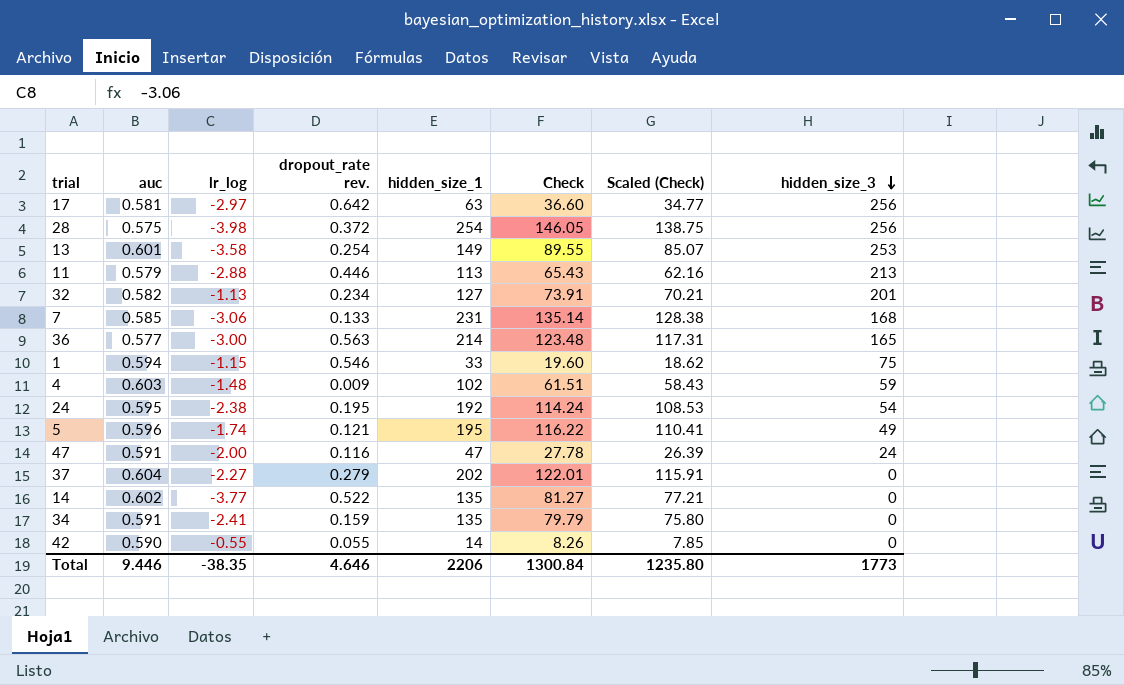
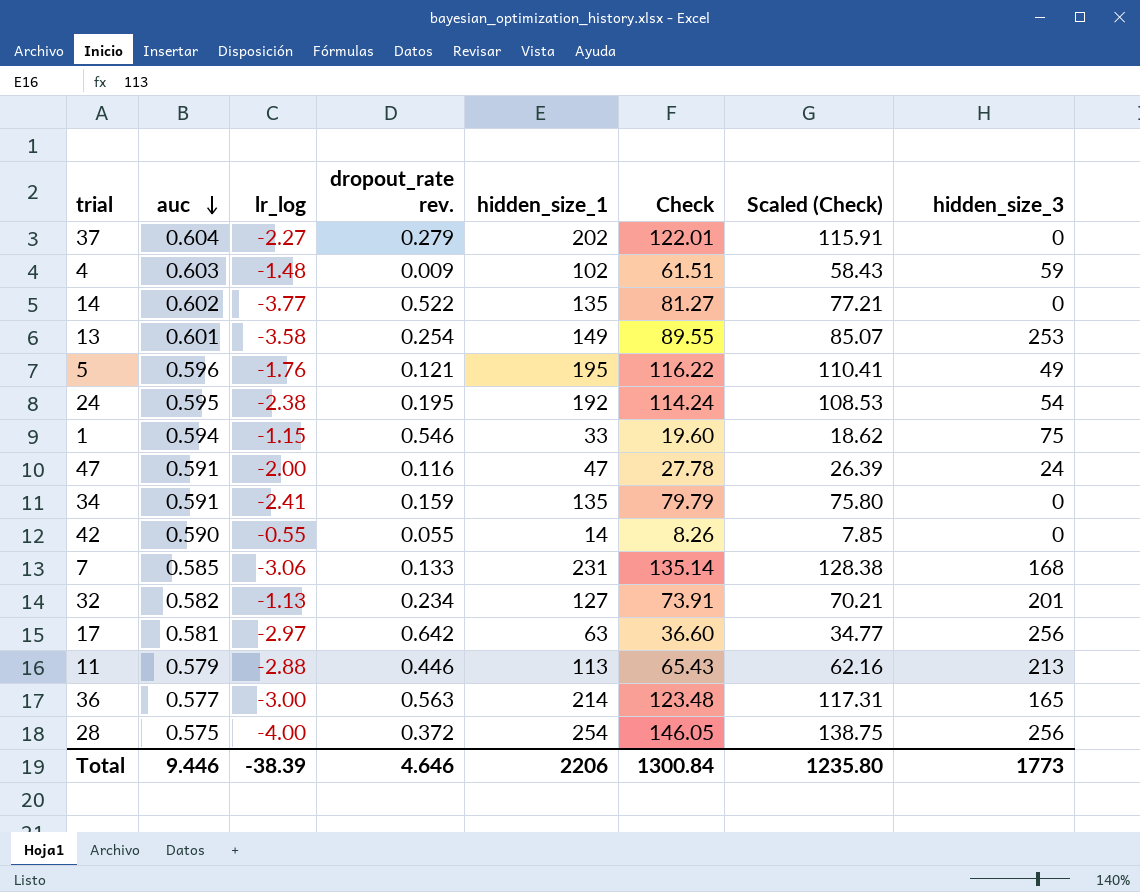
row order: hidden_size_3 descending -> auc descending
5 | lr_log: -1.74 -> -1.76
28 | lr_log: -3.98 -> -4.00
Total | lr_log: -38.35 -> -38.39

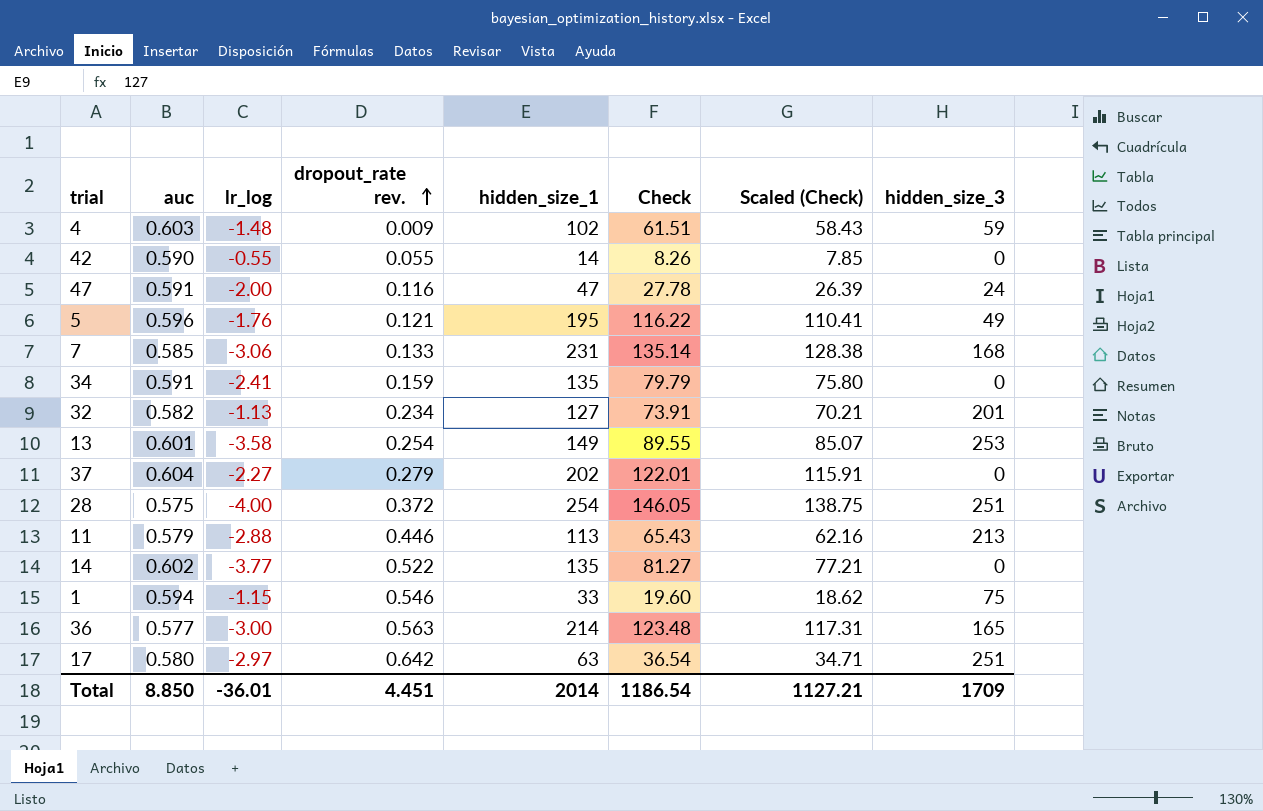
row order: auc descending -> dropout_rate rev. ascending
row 24: 0.595 | -2.38 | 0.195 | 192 | 114.24 | 108.53 | 54 -> none
28 | hidden_size_3: 256 -> 251
17 | auc: 0.581 -> 0.580
17 | Check: 36.60 -> 36.54
17 | Scaled (Check): 34.77 -> 34.71
17 | hidden_size_3: 256 -> 251
Total | auc: 9.446 -> 8.850
Total | lr_log: -38.39 -> -36.01
Total | dropout_rate rev.: 4.646 -> 4.451
Total | hidden_size_1: 2206 -> 2014
Total | Check: 1300.84 -> 1186.54
Total | Scaled (Check): 1235.80 -> 1127.21
Total | hidden_size_3: 1773 -> 1709

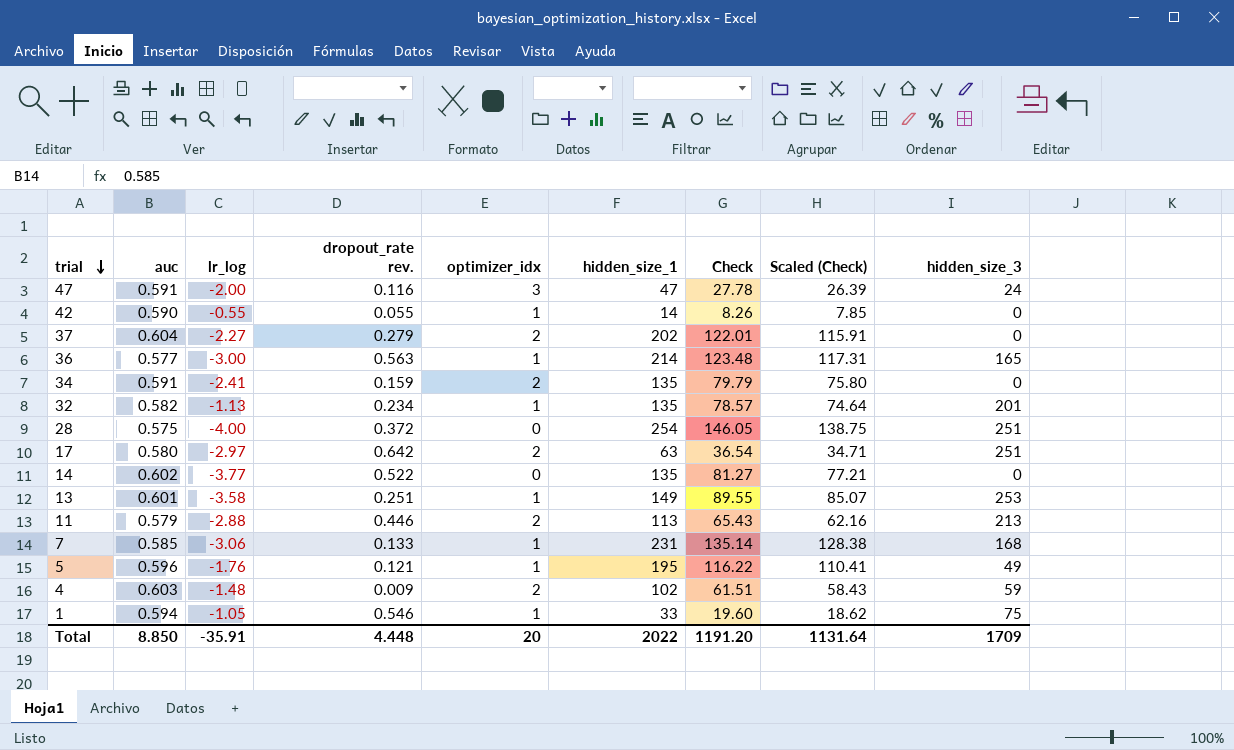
row order: dropout_rate rev. ascending -> trial descending
column optimizer_idx | position: none -> 5
32 | hidden_size_1: 127 -> 135
32 | Check: 73.91 -> 78.57
32 | Scaled (Check): 70.21 -> 74.64
13 | dropout_rate rev.: 0.254 -> 0.251
1 | lr_log: -1.15 -> -1.05
Total | lr_log: -36.01 -> -35.91
Total | dropout_rate rev.: 4.451 -> 4.448
Total | hidden_size_1: 2014 -> 2022
Total | Check: 1186.54 -> 1191.20
Total | Scaled (Check): 1127.21 -> 1131.64

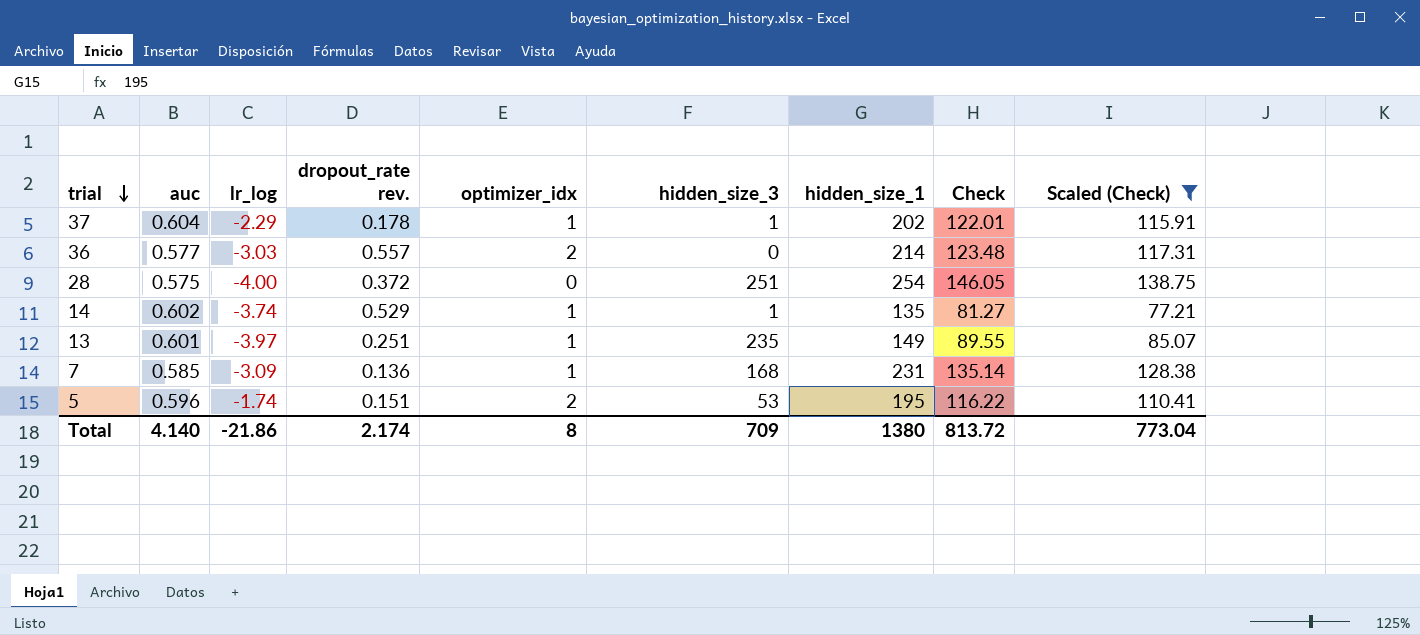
filter: none -> Scaled (Check) >= 77.21
column hidden_size_3 | position: 9 -> 6
37 | lr_log: -2.27 -> -2.29
37 | dropout_rate rev.: 0.279 -> 0.178
37 | optimizer_idx: 2 -> 1
37 | hidden_size_3: 0 -> 1
36 | lr_log: -3.00 -> -3.03
36 | dropout_rate rev.: 0.563 -> 0.557
36 | optimizer_idx: 1 -> 2
36 | hidden_size_3: 165 -> 0
14 | lr_log: -3.77 -> -3.74
14 | dropout_rate rev.: 0.522 -> 0.529
14 | optimizer_idx: 0 -> 1
14 | hidden_size_3: 0 -> 1
13 | lr_log: -3.58 -> -3.97
13 | hidden_size_3: 253 -> 235
7 | lr_log: -3.06 -> -3.09
7 | dropout_rate rev.: 0.133 -> 0.136
5 | lr_log: -1.76 -> -1.74
5 | dropout_rate rev.: 0.121 -> 0.151
5 | optimizer_idx: 1 -> 2
5 | hidden_size_3: 49 -> 53
Total | auc: 8.850 -> 4.140
Total | lr_log: -35.91 -> -21.86
Total | dropout_rate rev.: 4.448 -> 2.174
Total | optimizer_idx: 20 -> 8
Total | hidden_size_3: 1709 -> 709
Total | hidden_size_1: 2022 -> 1380
Total | Check: 1191.20 -> 813.72
Total | Scaled (Check): 1131.64 -> 773.04

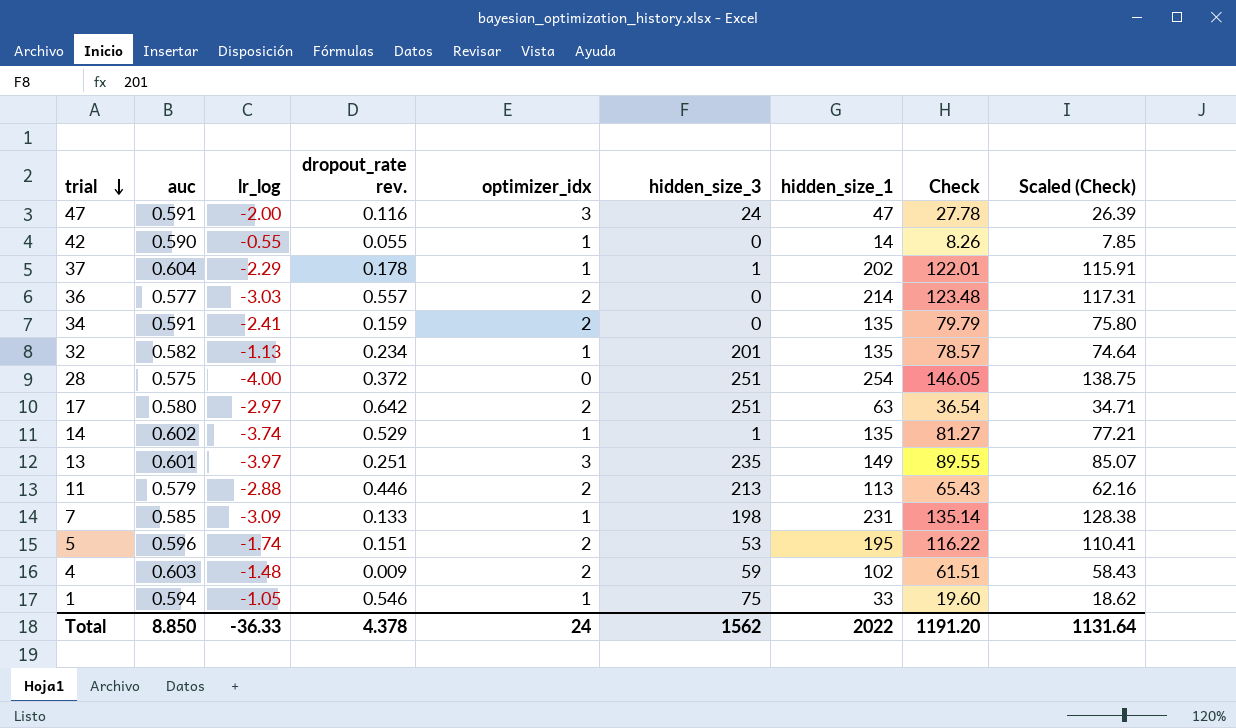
filter: Scaled (Check) >= 77.21 -> none
13 | optimizer_idx: 1 -> 3
7 | dropout_rate rev.: 0.136 -> 0.133
7 | hidden_size_3: 168 -> 198
Total | auc: 4.140 -> 8.850
Total | lr_log: -21.86 -> -36.33
Total | dropout_rate rev.: 2.174 -> 4.378
Total | optimizer_idx: 8 -> 24
Total | hidden_size_3: 709 -> 1562
Total | hidden_size_1: 1380 -> 2022
Total | Check: 813.72 -> 1191.20
Total | Scaled (Check): 773.04 -> 1131.64

